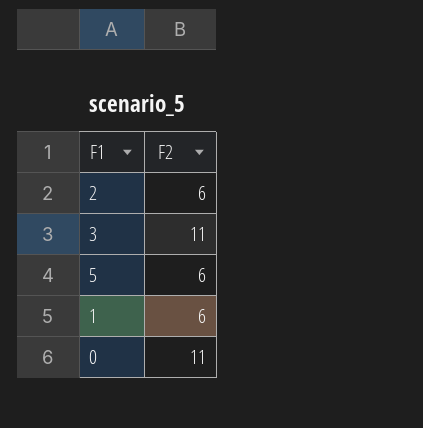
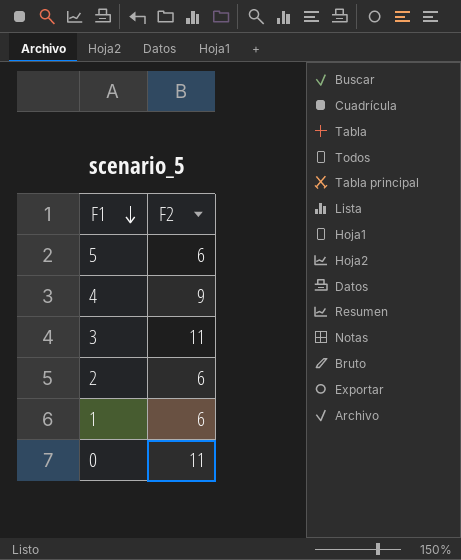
row order: none -> F1 descending
row 4: none -> 9

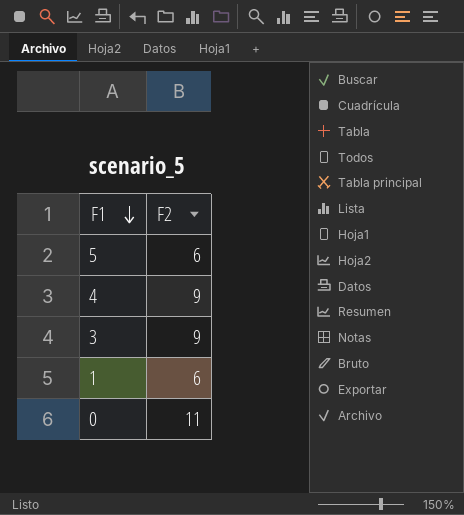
row 2: 6 -> none
3 | F2: 11 -> 9

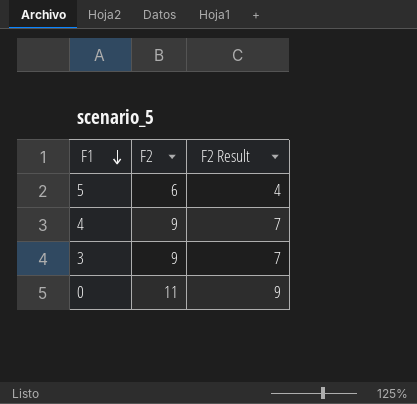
column F2 Result | formula: none -> [F2] - 2
row 1: 6 -> none

